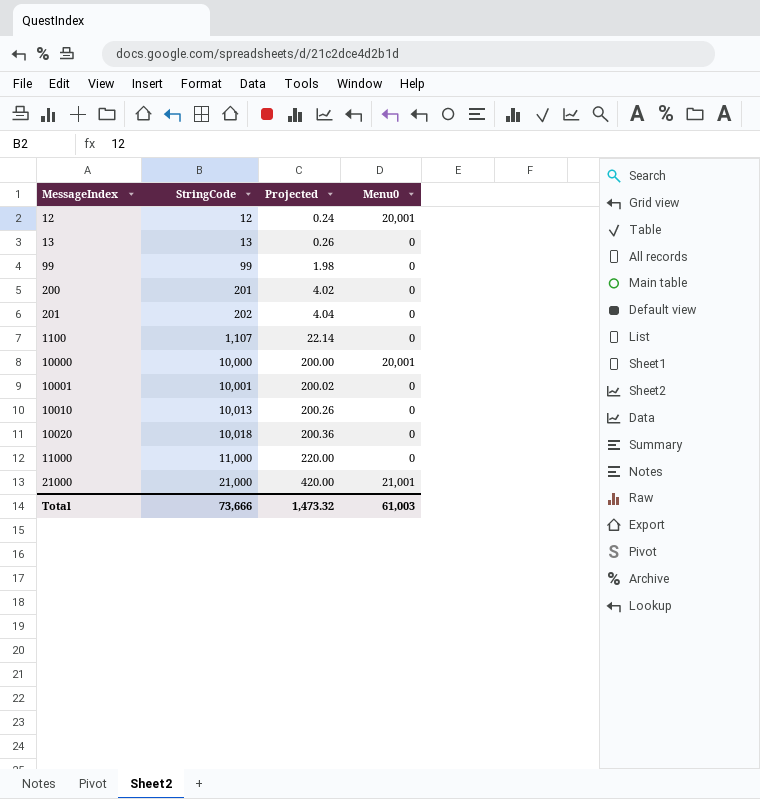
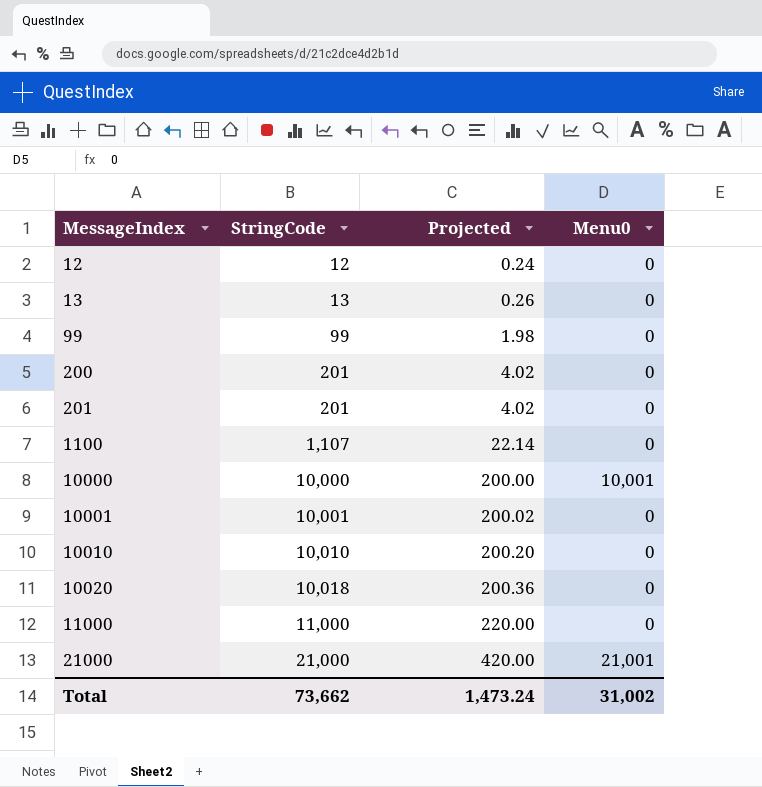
12 | Menu0: 20,001 -> 0
201 | StringCode: 202 -> 201
201 | Projected: 4.04 -> 4.02
10000 | Menu0: 20,001 -> 10,001
10010 | StringCode: 10,013 -> 10,010
10010 | Projected: 200.26 -> 200.20
Total | StringCode: 73,666 -> 73,662
Total | Projected: 1,473.32 -> 1,473.24
Total | Menu0: 61,003 -> 31,002

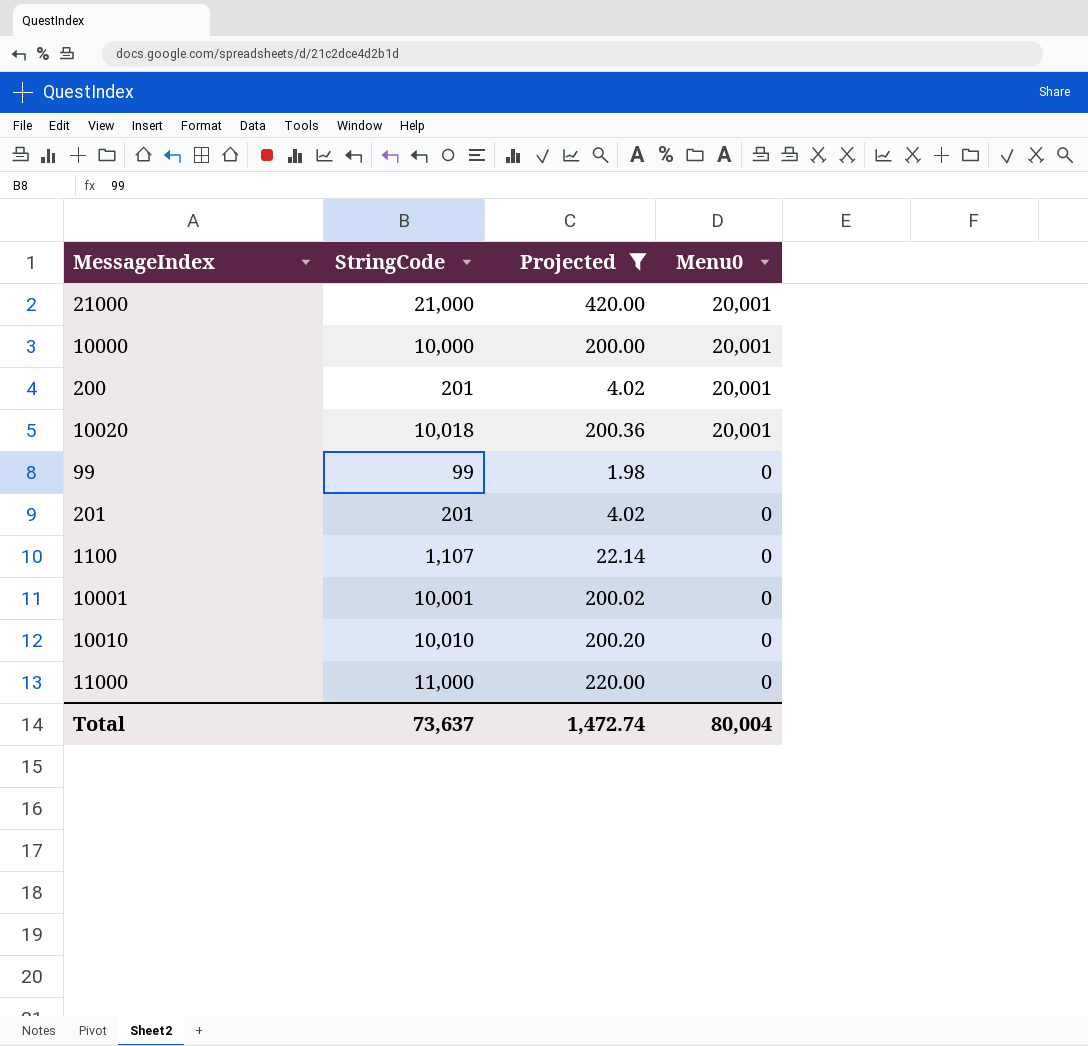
filter: none -> Projected >= 1.98
row order: MessageIndex ascending -> Menu0 descending
21000 | Menu0: 21,001 -> 20,001
10000 | Menu0: 10,001 -> 20,001
200 | Menu0: 0 -> 20,001
10020 | Menu0: 0 -> 20,001
Total | StringCode: 73,662 -> 73,637
Total | Projected: 1,473.24 -> 1,472.74
Total | Menu0: 31,002 -> 80,004

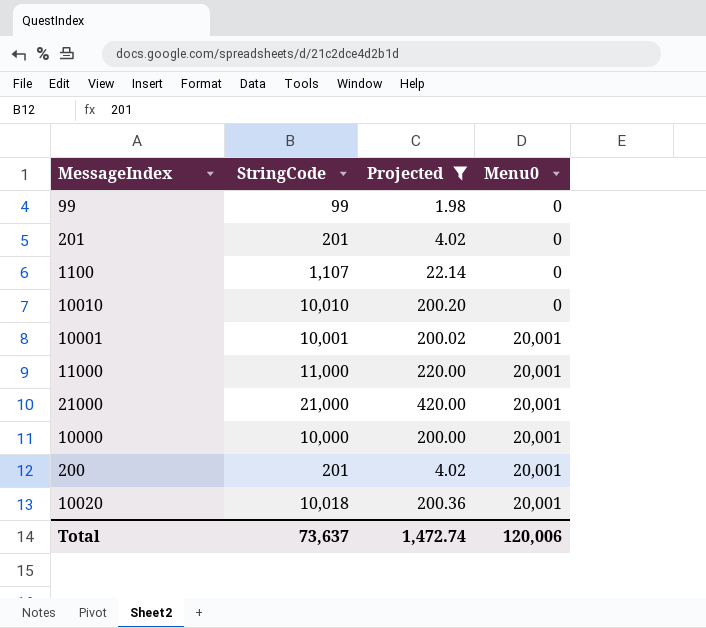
row order: Menu0 descending -> Menu0 ascending
10001 | Menu0: 0 -> 20,001
11000 | Menu0: 0 -> 20,001
Total | Menu0: 80,004 -> 120,006

